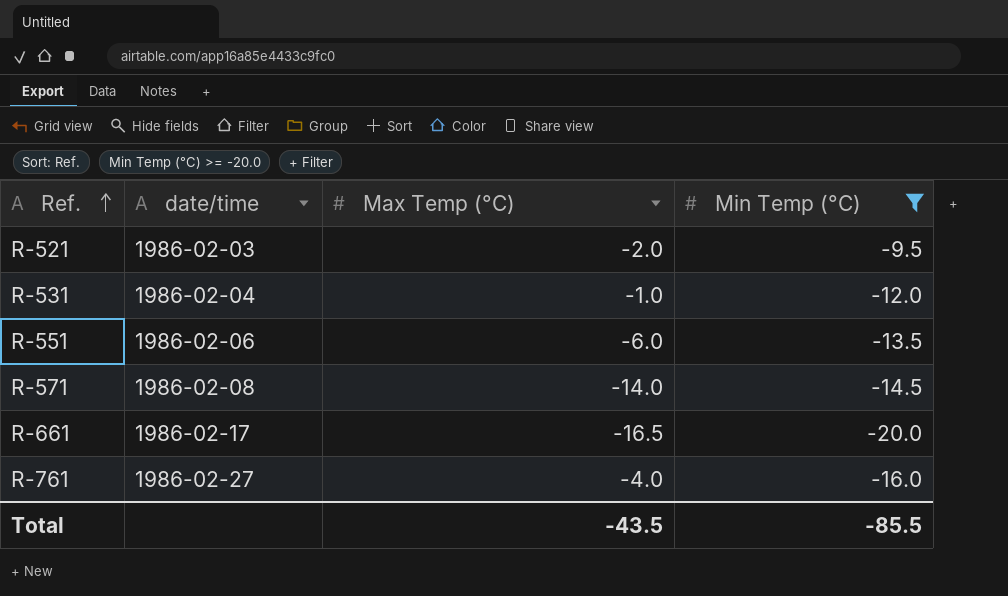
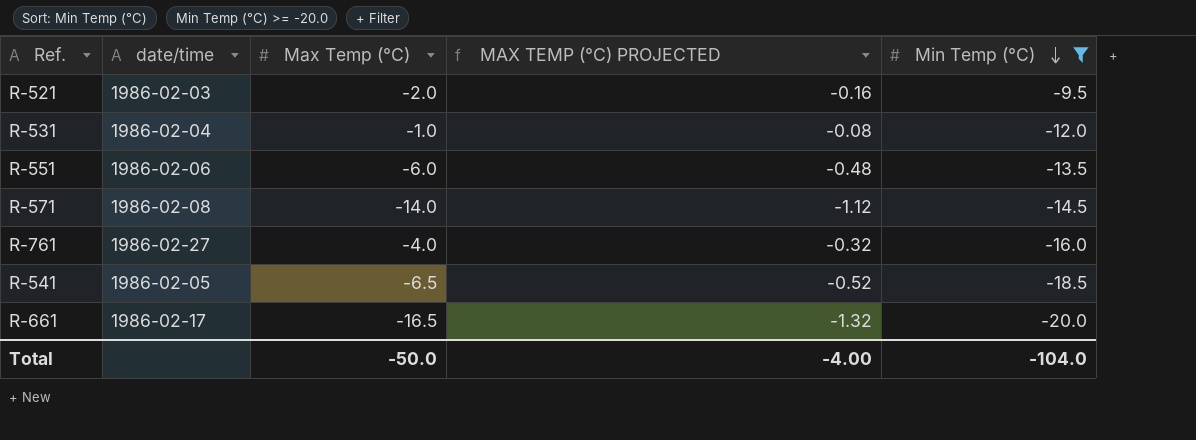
row order: Ref. ascending -> Min Temp (°C) descending
column MAX TEMP (°C) PROJECTED | formula: none -> [Max Temp (°C)] * 0.08
row R-541: none -> 1986-02-05 | -6.5 | -0.52 | -18.5
Total | Max Temp (°C): -43.5 -> -50.0
Total | Min Temp (°C): -85.5 -> -104.0

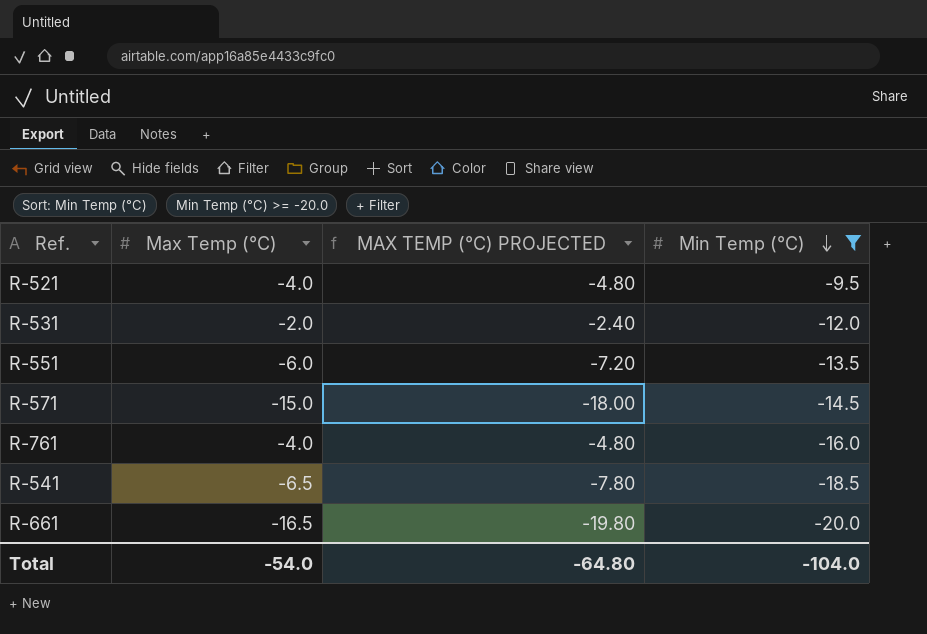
column date/time | position: 2 -> none
column MAX TEMP (°C) PROJECTED | formula: [Max Temp (°C)] * 0.08 -> [Max Temp (°C)] * 1.2
R-521 | Max Temp (°C): -2.0 -> -4.0
R-531 | Max Temp (°C): -1.0 -> -2.0
R-571 | Max Temp (°C): -14.0 -> -15.0
Total | Max Temp (°C): -50.0 -> -54.0
Total | MAX TEMP (°C) PROJECTED: -4.00 -> -64.80

